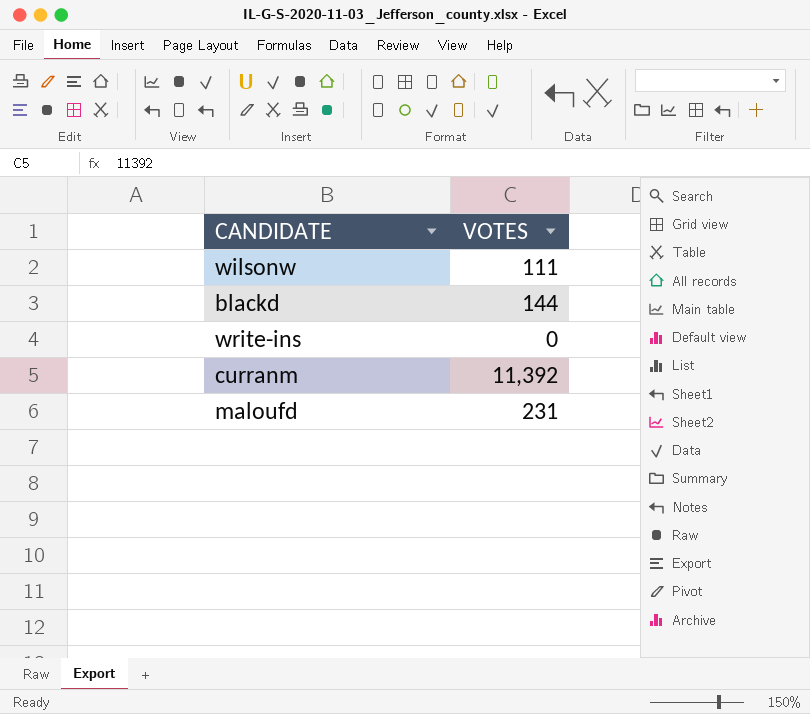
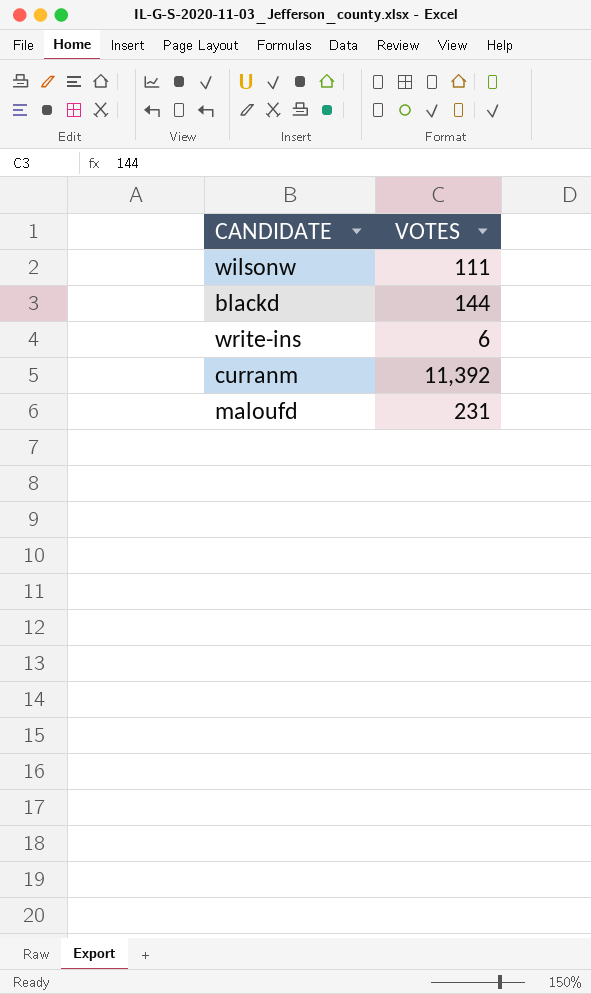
write-ins | VOTES: 0 -> 6

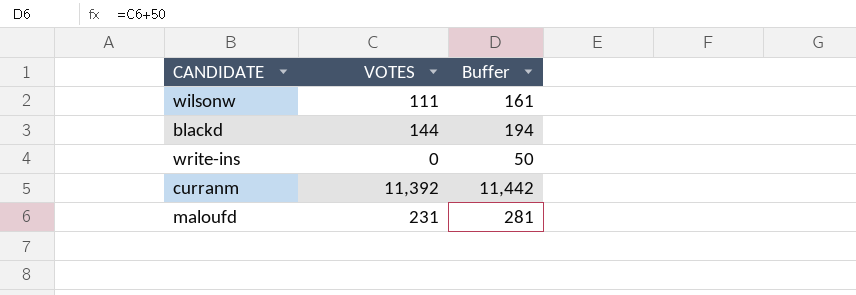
column Buffer | formula: none -> [VOTES] + 50
write-ins | VOTES: 6 -> 0

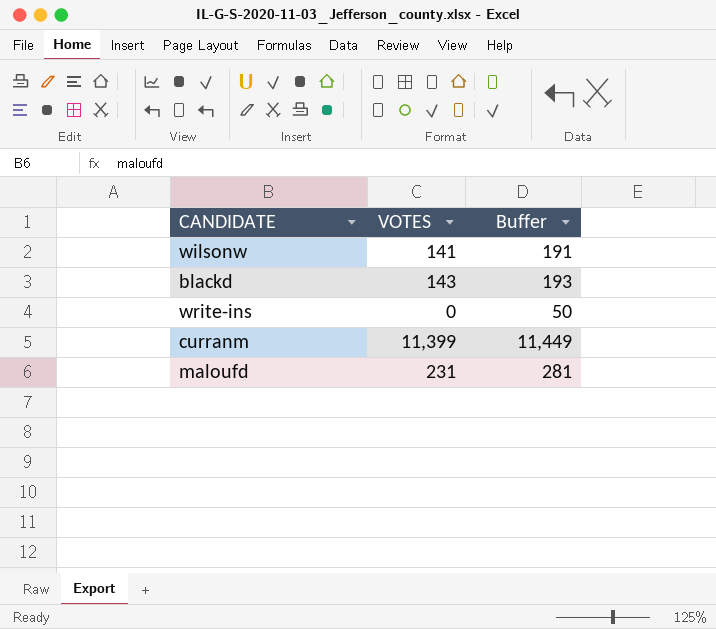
wilsonw | VOTES: 111 -> 141
wilsonw | Buffer: 161 -> 191
blackd | VOTES: 144 -> 143
blackd | Buffer: 194 -> 193
curranm | VOTES: 11,392 -> 11,399
curranm | Buffer: 11,442 -> 11,449

